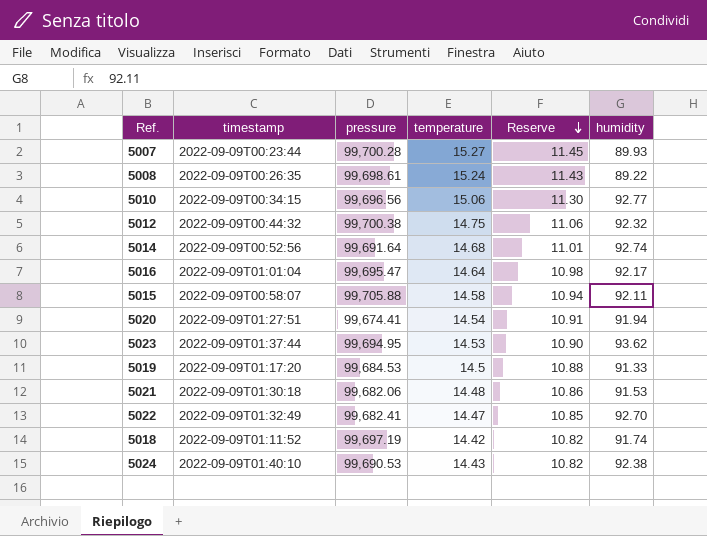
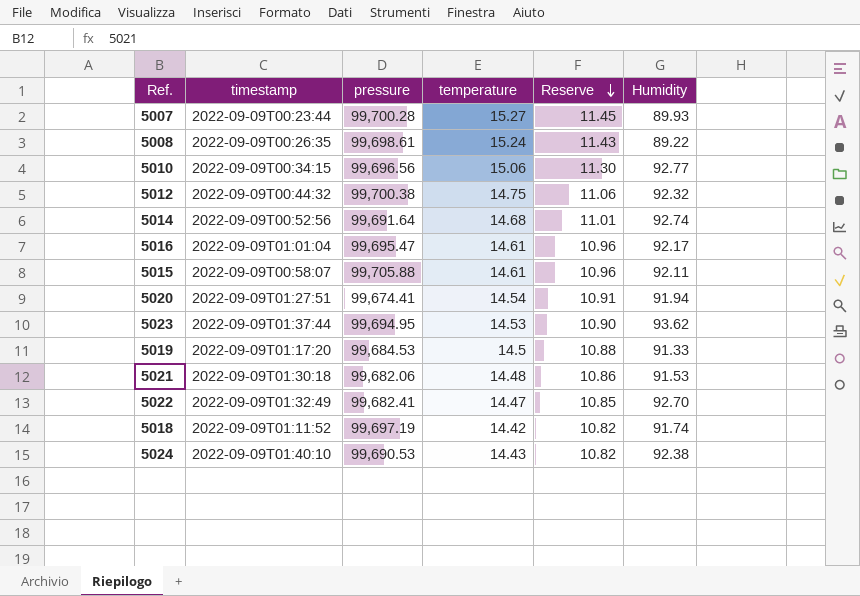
column name: humidity -> Humidity
5016 | temperature: 14.64 -> 14.61
5016 | Reserve: 10.98 -> 10.96
5015 | temperature: 14.58 -> 14.61
5015 | Reserve: 10.94 -> 10.96

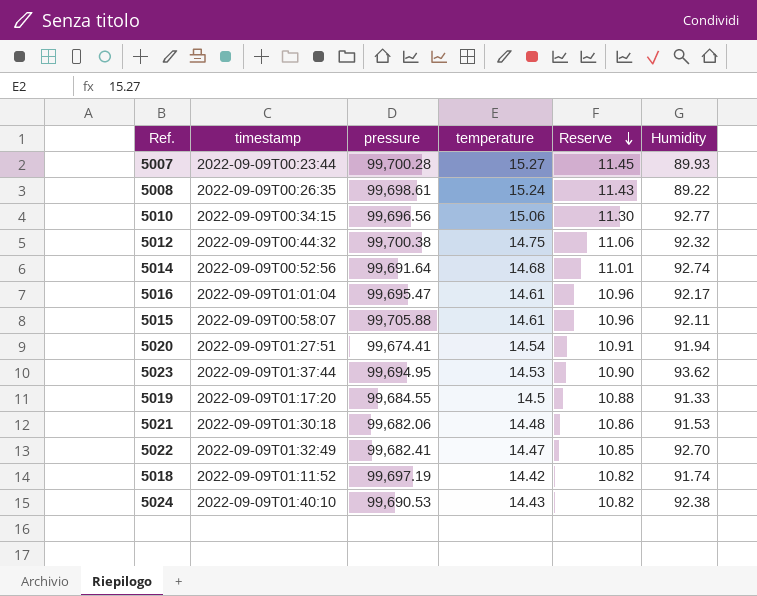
5019 | pressure: 99,684.53 -> 99,684.55

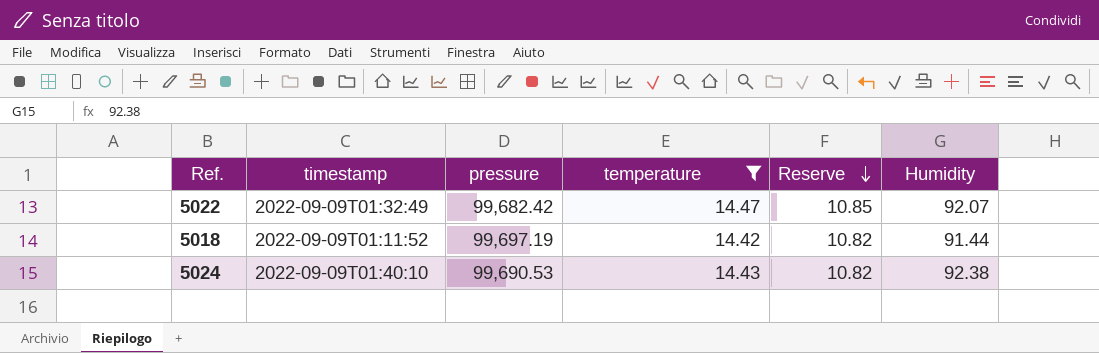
filter: none -> temperature <= 14.47
5022 | pressure: 99,682.41 -> 99,682.42
5022 | Humidity: 92.70 -> 92.07
5018 | Humidity: 91.74 -> 91.44

